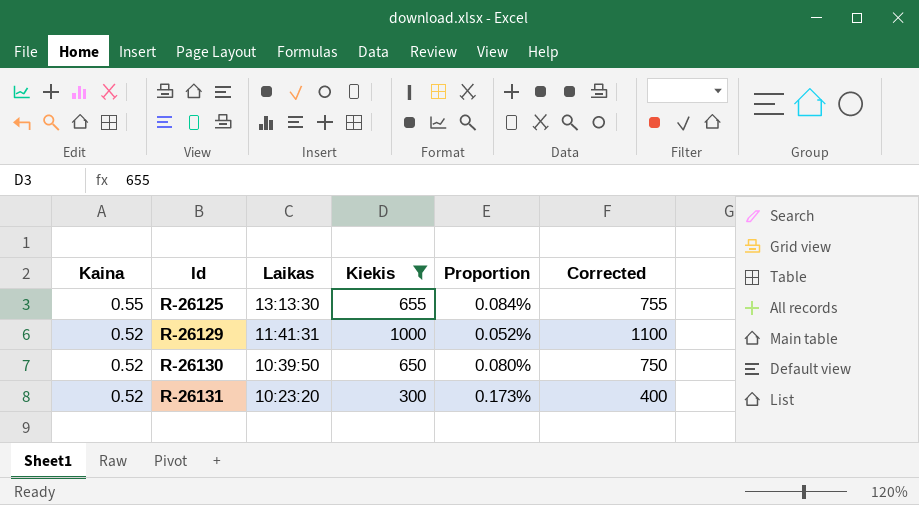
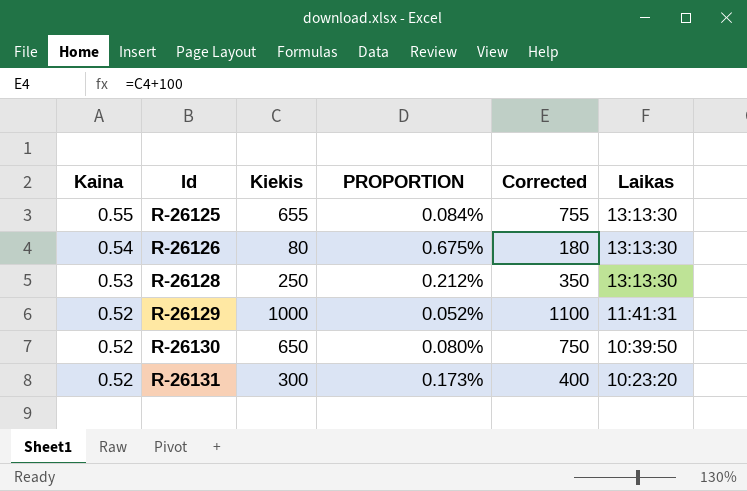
filter: Kiekis >= 300 -> none
column name: Proportion -> PROPORTION
column Laikas | position: 3 -> 6

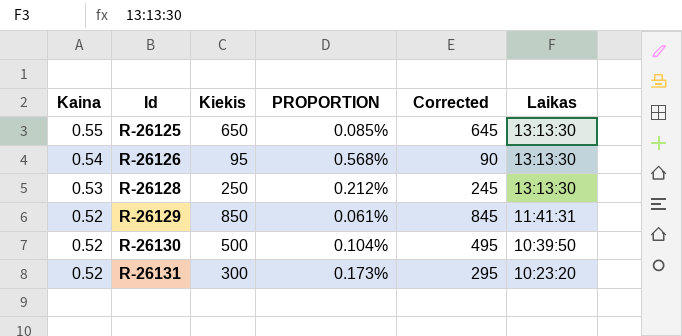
column Corrected | formula: [Kiekis] + 100 -> [Kiekis] - 5
R-26125 | Kiekis: 655 -> 650
R-26125 | PROPORTION: 0.084% -> 0.085%
R-26126 | Kiekis: 80 -> 95
R-26126 | PROPORTION: 0.675% -> 0.568%
R-26129 | Kiekis: 1000 -> 850
R-26129 | PROPORTION: 0.052% -> 0.061%
R-26130 | Kiekis: 650 -> 500
R-26130 | PROPORTION: 0.080% -> 0.104%

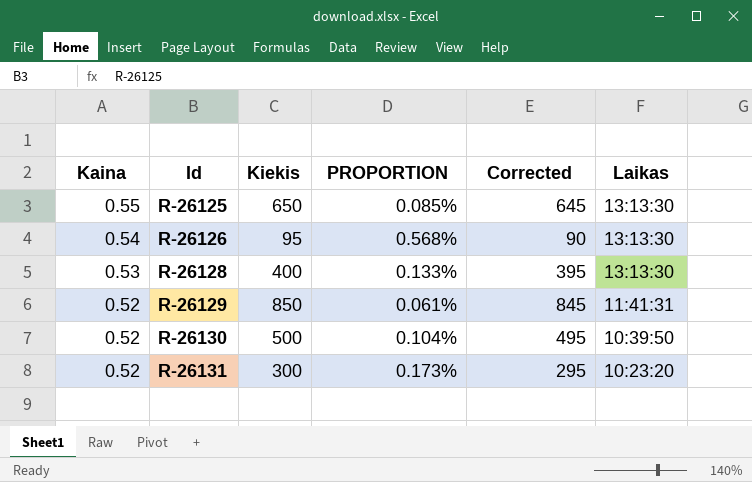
R-26128 | Kiekis: 250 -> 400
R-26128 | PROPORTION: 0.212% -> 0.133%
R-26128 | Corrected: 245 -> 395

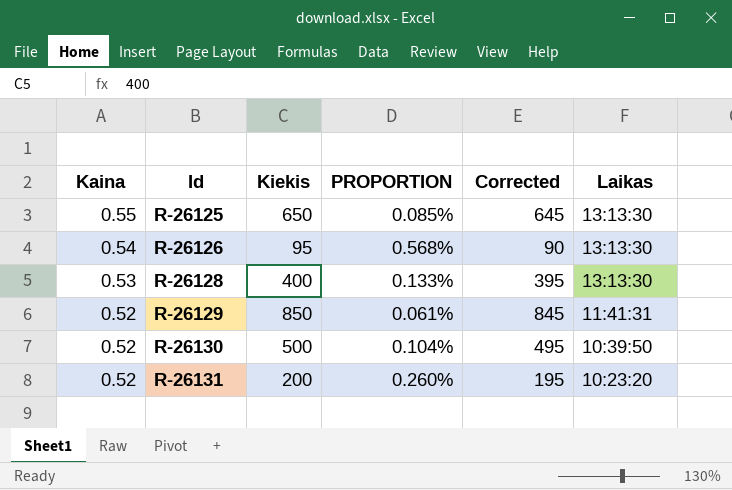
R-26131 | Kiekis: 300 -> 200
R-26131 | PROPORTION: 0.173% -> 0.260%
R-26131 | Corrected: 295 -> 195

